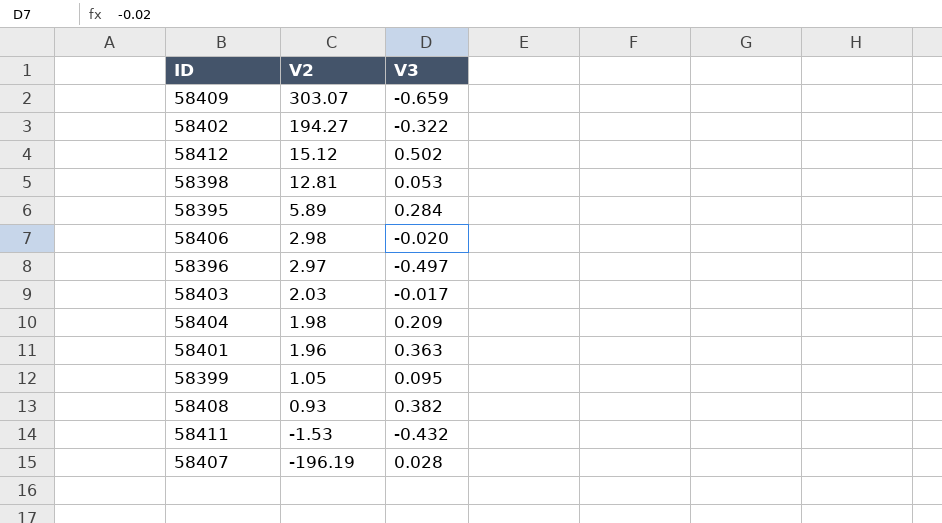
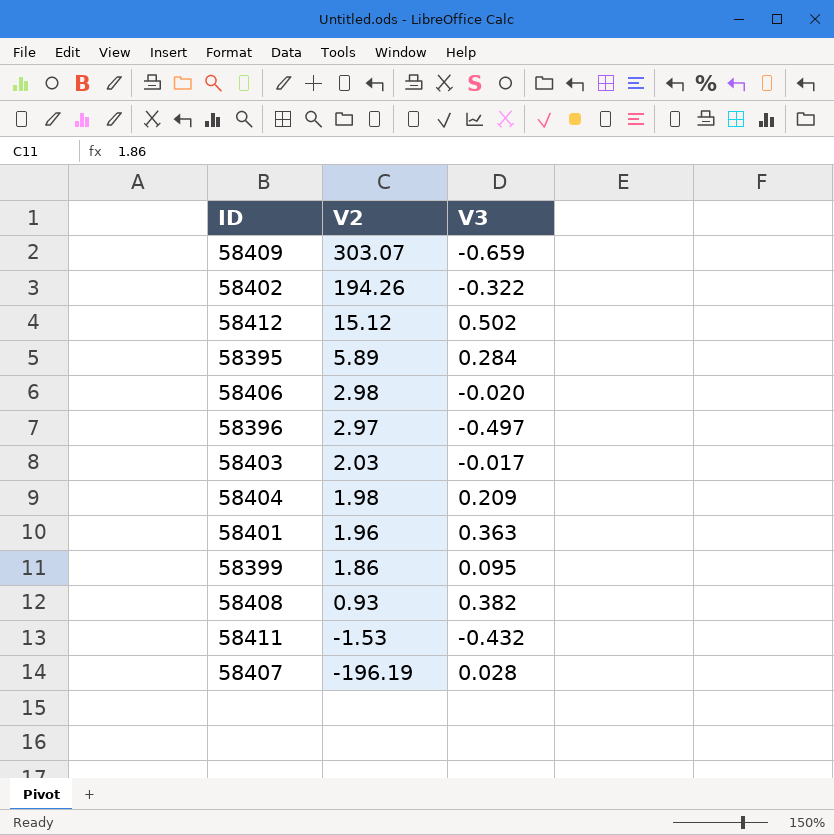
row 58398: 12.81 | 0.053 -> none
58402 | V2: 194.27 -> 194.26
58399 | V2: 1.05 -> 1.86

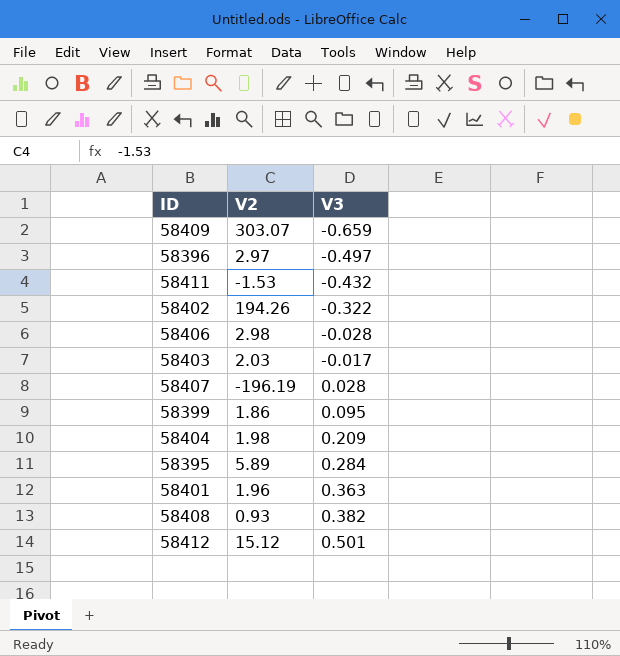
row order: V2 descending -> V3 ascending
58406 | V3: -0.020 -> -0.028
58412 | V3: 0.502 -> 0.501

